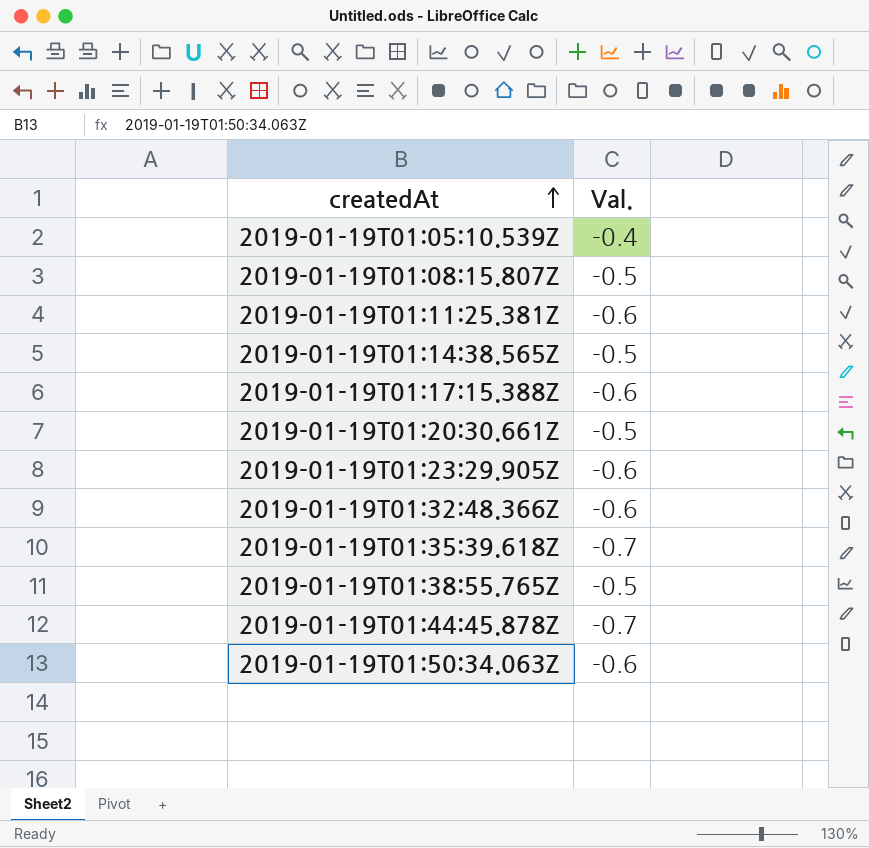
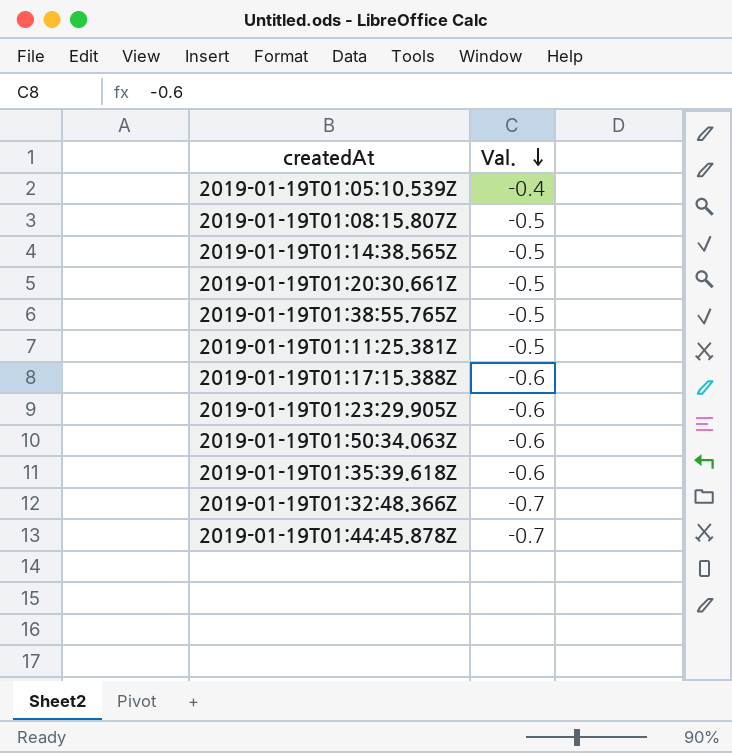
row order: createdAt ascending -> Val. descending
2019-01-19T01:11:25.381Z | Val.: -0.6 -> -0.5
2019-01-19T01:35:39.618Z | Val.: -0.7 -> -0.6
2019-01-19T01:32:48.366Z | Val.: -0.6 -> -0.7

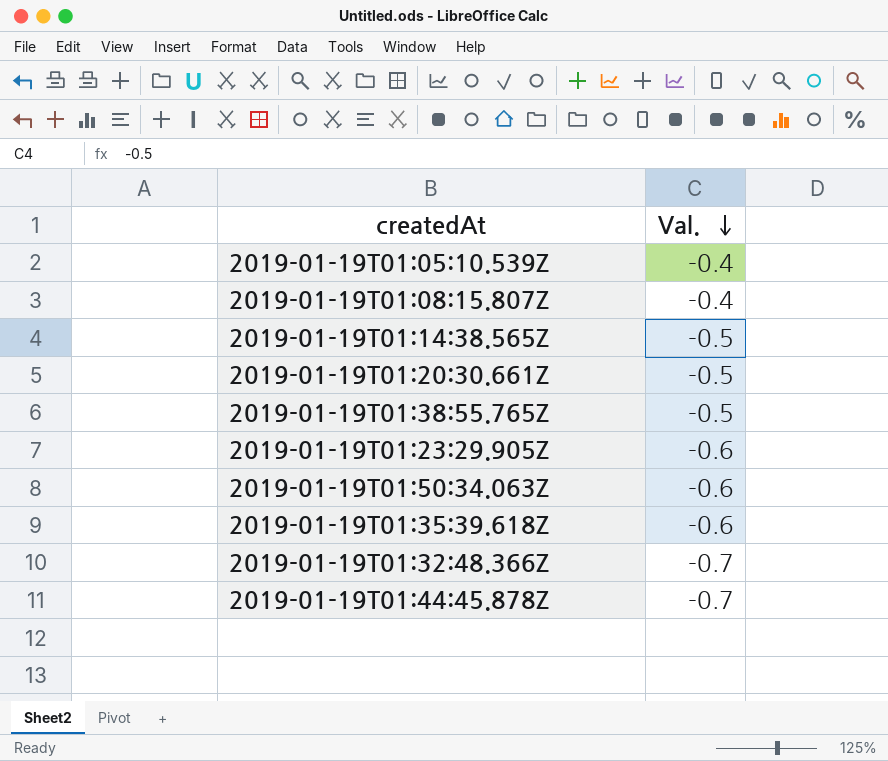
row 2019-01-19T01:11:25.381Z: -0.5 -> none
row 2019-01-19T01:17:15.388Z: -0.6 -> none
2019-01-19T01:08:15.807Z | Val.: -0.5 -> -0.4

